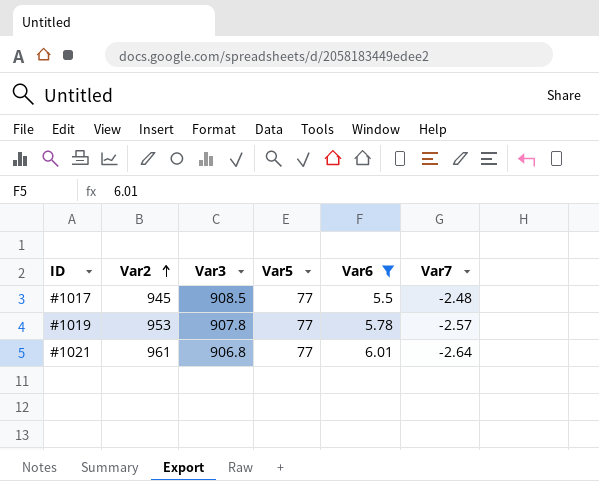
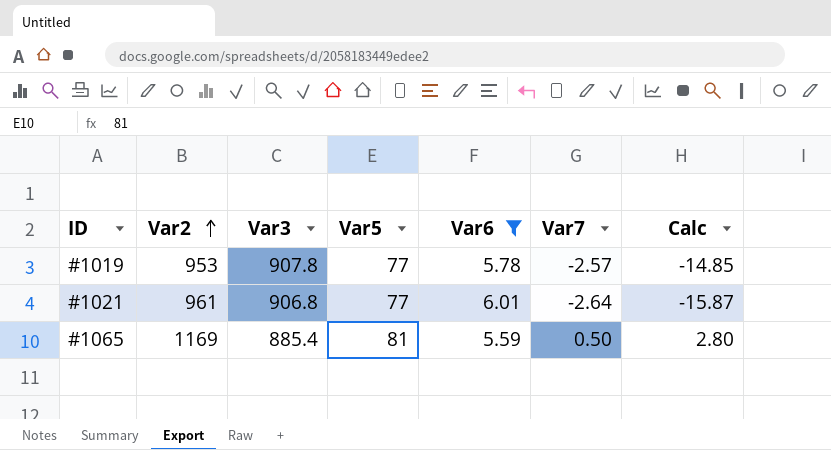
column Calc | formula: none -> [Var6] * [Var7]
row #1017: 945 | 908.5 | 77 | 5.5 | -2.48 -> none
row #1065: none -> 1169 | 885.4 | 81 | 5.59 | 0.50 | 2.80

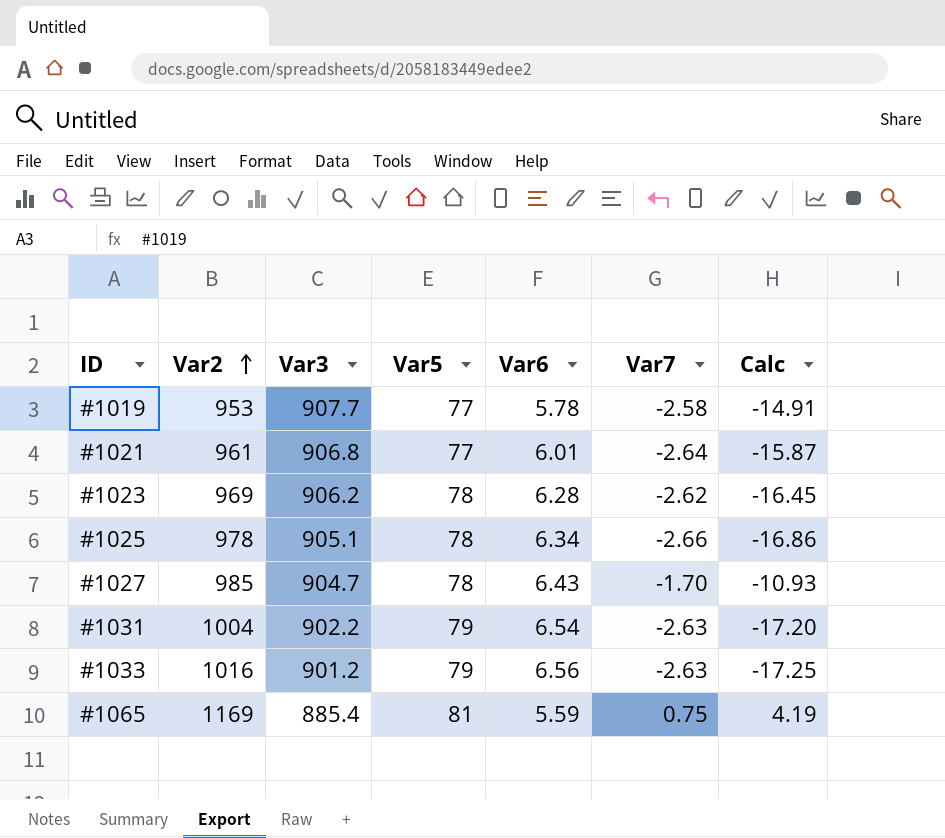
filter: Var6 <= 6.01 -> none
#1019 | Var3: 907.8 -> 907.7
#1019 | Var7: -2.57 -> -2.58
#1019 | Calc: -14.85 -> -14.91
#1065 | Var7: 0.50 -> 0.75
#1065 | Calc: 2.80 -> 4.19

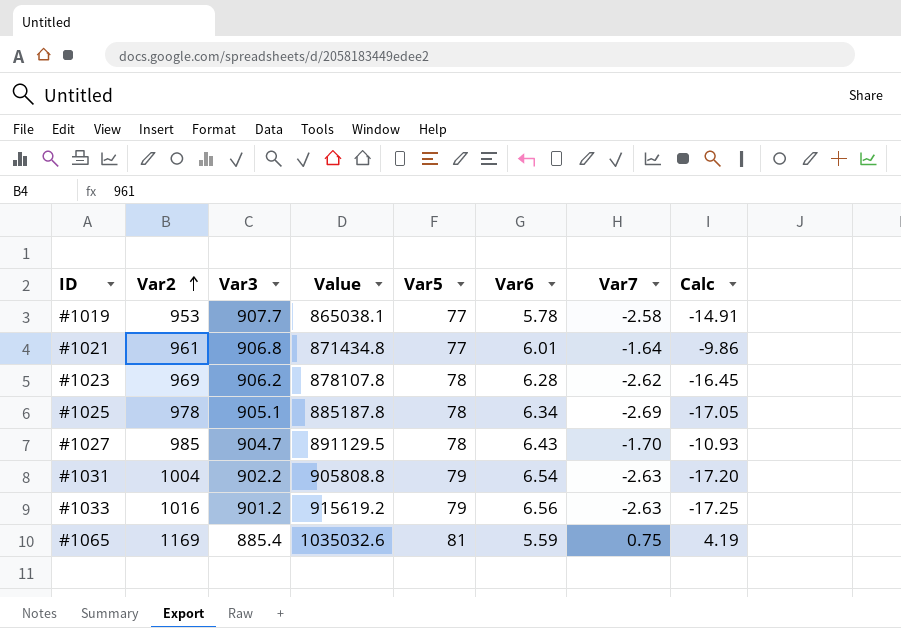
column Value | formula: none -> [Var2] * [Var3]
#1021 | Var7: -2.64 -> -1.64
#1021 | Calc: -15.87 -> -9.86
#1025 | Var7: -2.66 -> -2.69
#1025 | Calc: -16.86 -> -17.05

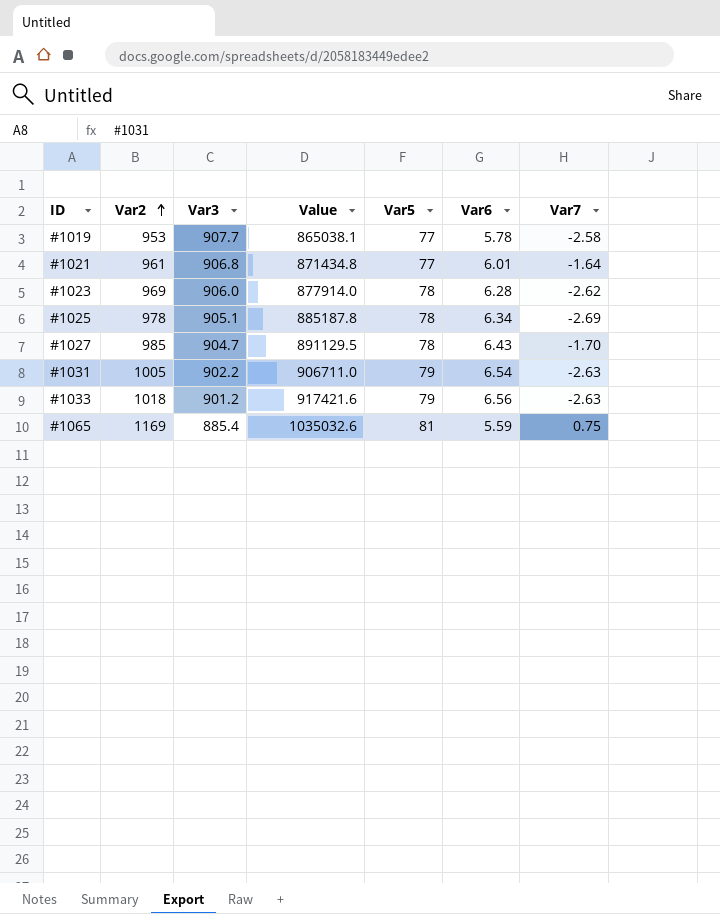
column Calc | formula: [Var6] * [Var7] -> none
#1023 | Var3: 906.2 -> 906.0
#1023 | Value: 878107.8 -> 877914.0
#1031 | Var2: 1004 -> 1005
#1031 | Value: 905808.8 -> 906711.0
#1033 | Var2: 1016 -> 1018
#1033 | Value: 915619.2 -> 917421.6

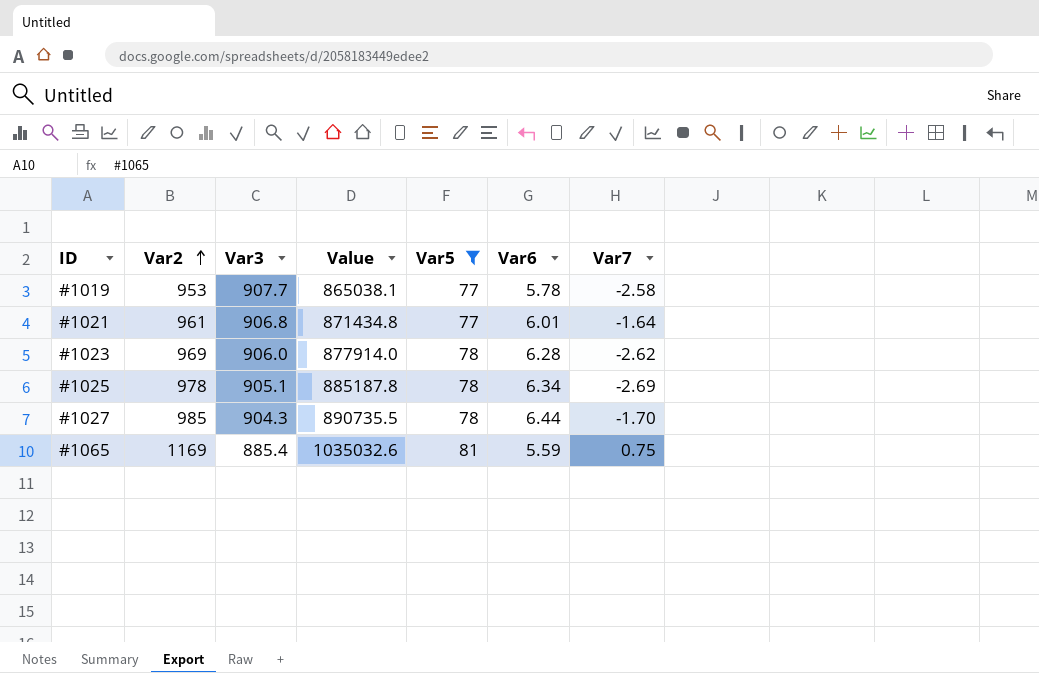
filter: none -> Var5 != 79
#1027 | Var3: 904.7 -> 904.3
#1027 | Value: 891129.5 -> 890735.5
#1027 | Var6: 6.43 -> 6.44

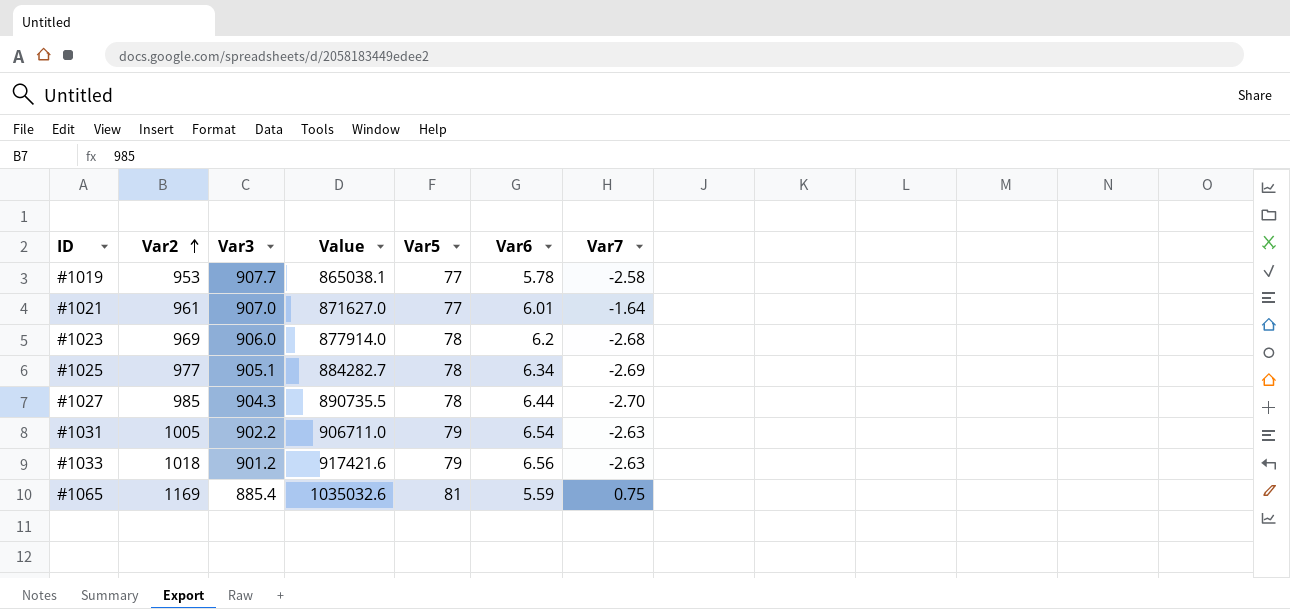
filter: Var5 != 79 -> none
#1021 | Var3: 906.8 -> 907.0
#1021 | Value: 871434.8 -> 871627.0
#1023 | Var6: 6.28 -> 6.2
#1023 | Var7: -2.62 -> -2.68
#1025 | Var2: 978 -> 977
#1025 | Value: 885187.8 -> 884282.7
#1027 | Var7: -1.70 -> -2.70

